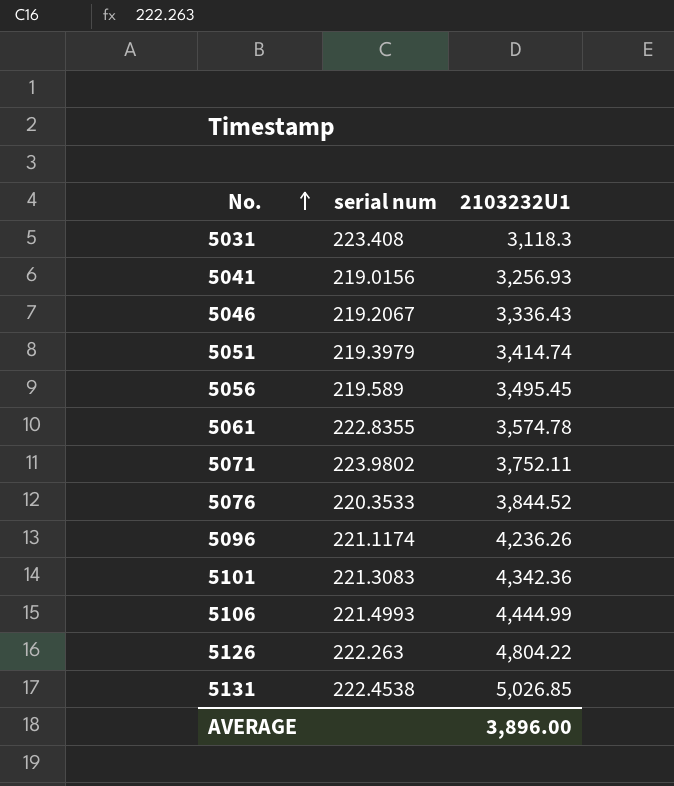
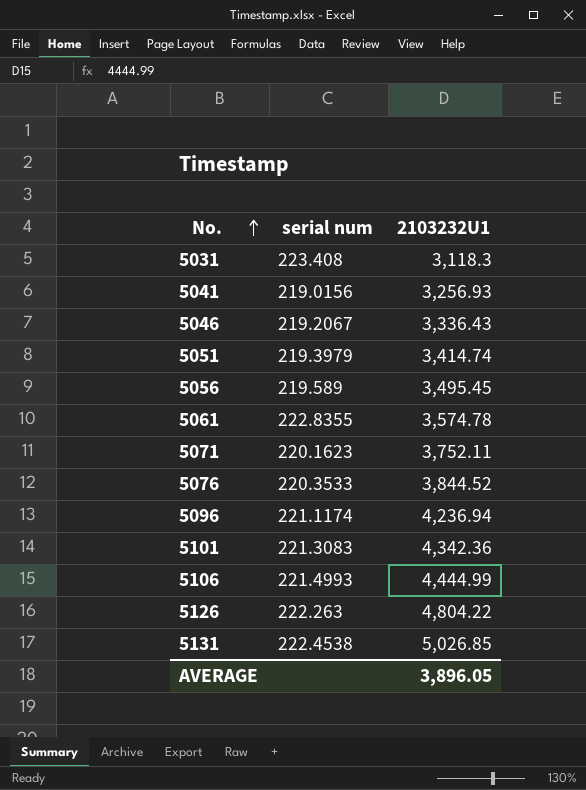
5071 | serial num: 223.9802 -> 220.1623
5096 | 2103232U1: 4,236.26 -> 4,236.94
AVERAGE | 2103232U1: 3,896.00 -> 3,896.05

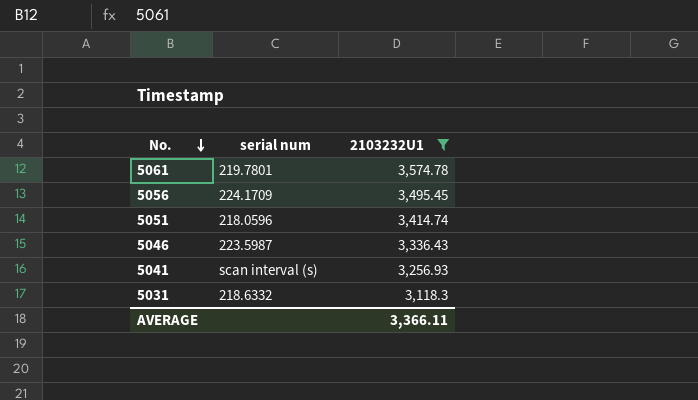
filter: none -> 2103232U1 <= 3,574.78
row order: No. ascending -> No. descending
5061 | serial num: 222.8355 -> 219.7801
5056 | serial num: 219.589 -> 224.1709
5051 | serial num: 219.3979 -> 218.0596
5046 | serial num: 219.2067 -> 223.5987
5041 | serial num: 219.0156 -> scan interval (s)
5031 | serial num: 223.408 -> 218.6332
AVERAGE | 2103232U1: 3,896.05 -> 3,366.11

